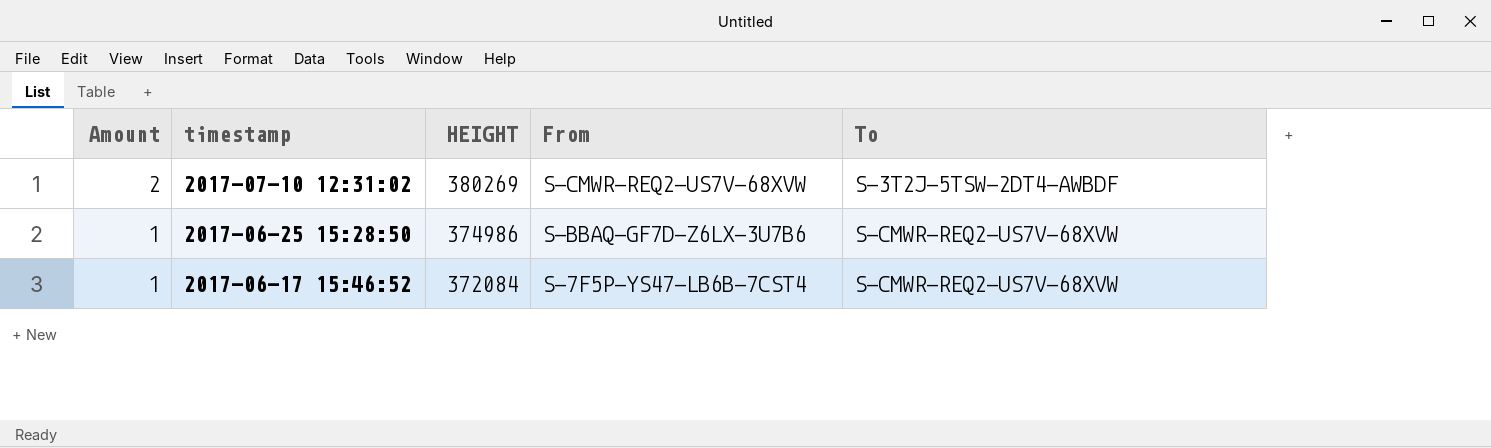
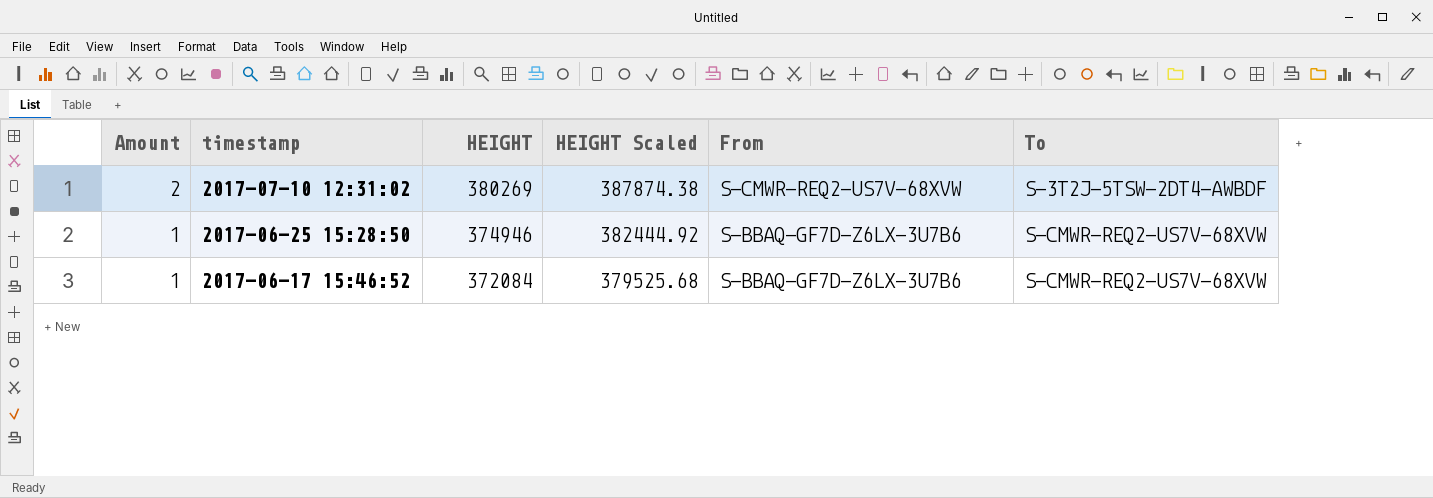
column HEIGHT Scaled | formula: none -> [HEIGHT] * 1.02
2017-06-25 15:28:50 | HEIGHT: 374986 -> 374946
2017-06-17 15:46:52 | From: S-7F5P-YS47-LB6B-7CST4 -> S-BBAQ-GF7D-Z6LX-3U7B6

